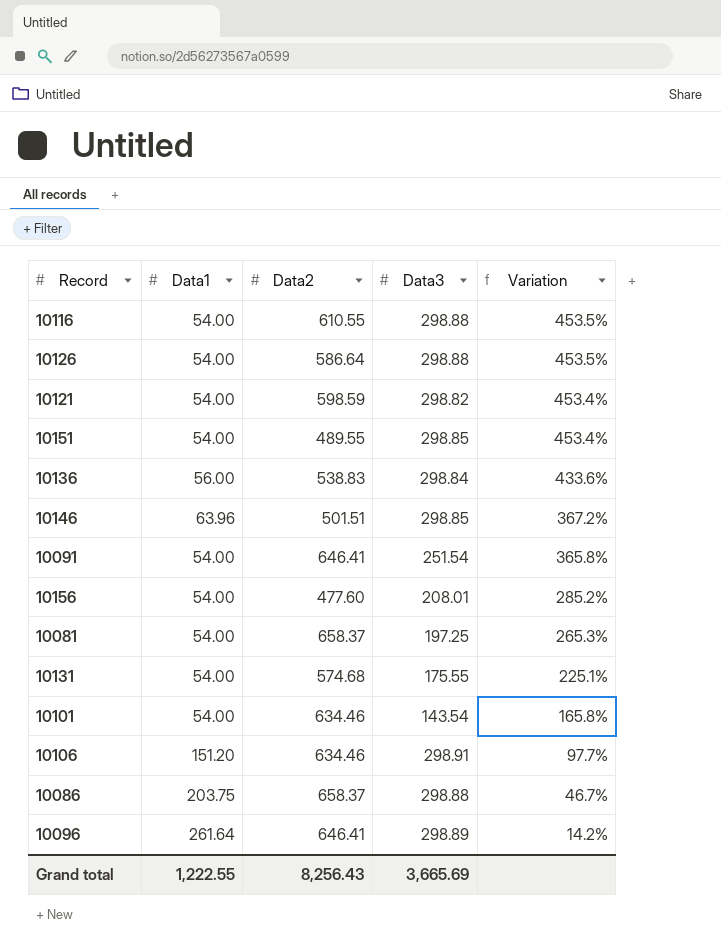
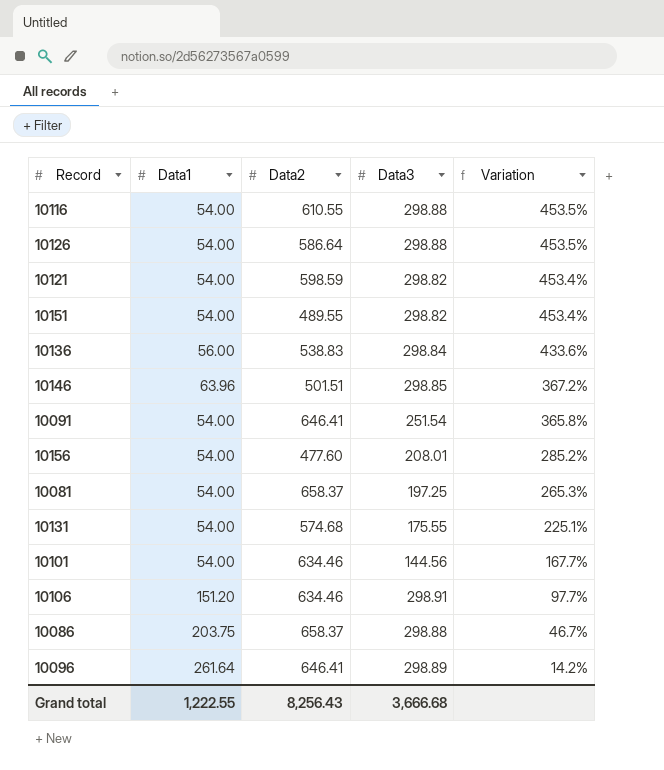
10151 | Data3: 298.85 -> 298.82
10101 | Data3: 143.54 -> 144.56
10101 | Variation: 165.8% -> 167.7%
Grand total | Data3: 3,665.69 -> 3,666.68

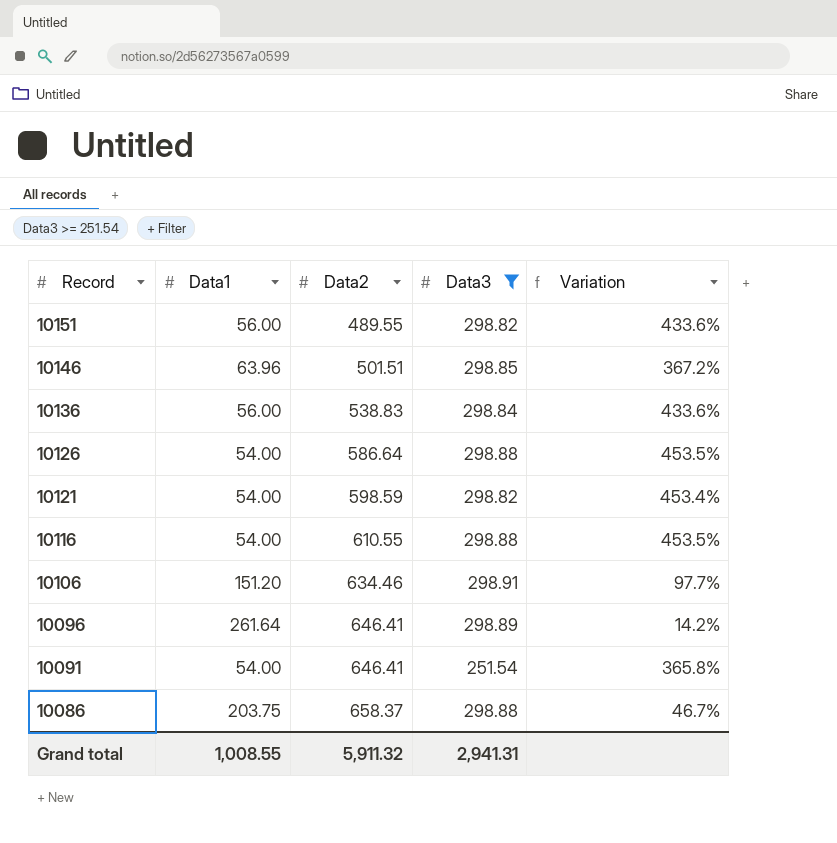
filter: none -> Data3 >= 251.54
row order: Variation descending -> Record descending
10151 | Data1: 54.00 -> 56.00
10151 | Variation: 453.4% -> 433.6%
Grand total | Data1: 1,222.55 -> 1,008.55
Grand total | Data2: 8,256.43 -> 5,911.32
Grand total | Data3: 3,666.68 -> 2,941.31

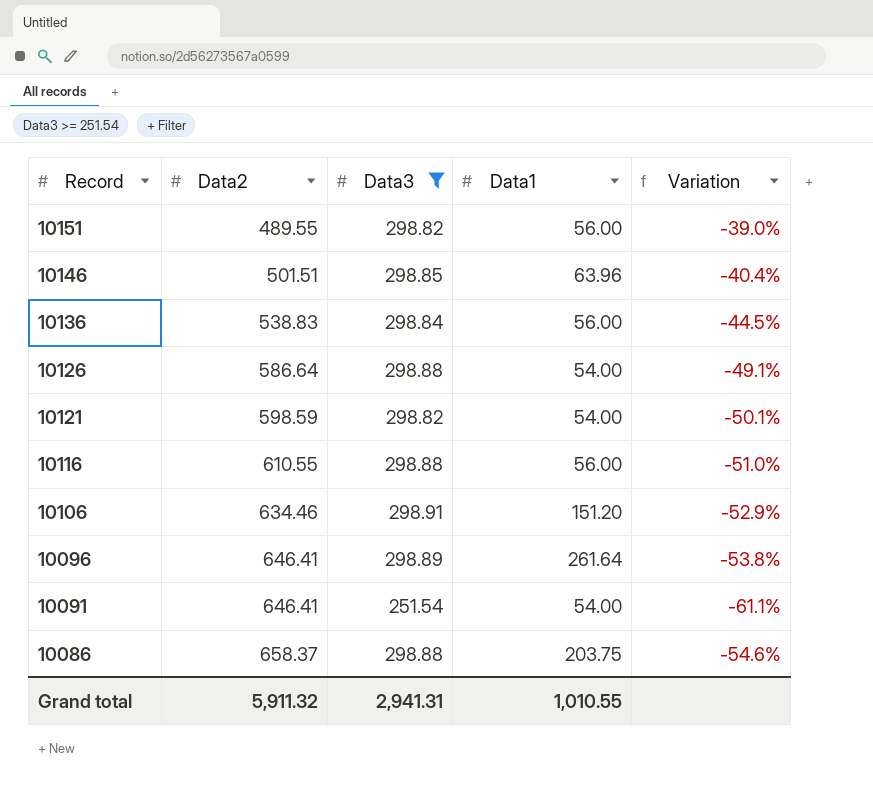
column Data1 | position: 2 -> 4
column Variation | formula: ([Data3] - [Data1]) / [Data1] -> ([Data3] - [Data2]) / [Data2]
10116 | Data1: 54.00 -> 56.00
Grand total | Data1: 1,008.55 -> 1,010.55

